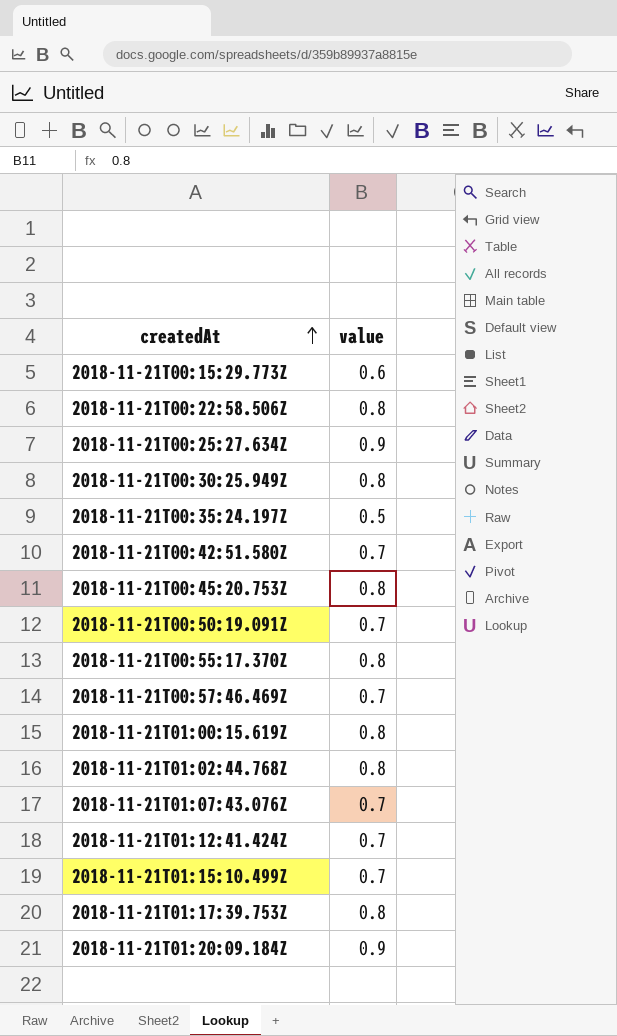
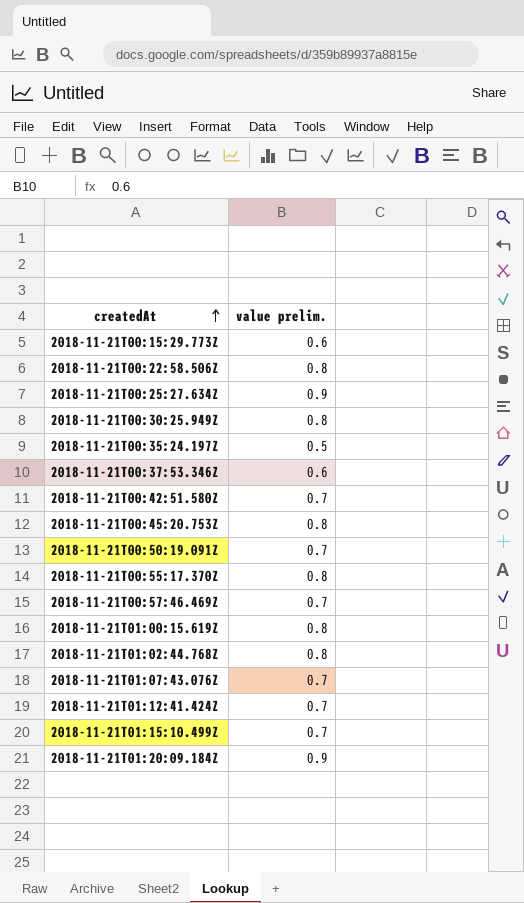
column name: value -> value prelim.
row 2018-11-21T01:17:39.753Z: 0.8 -> none
row 2018-11-21T00:37:53.346Z: none -> 0.6

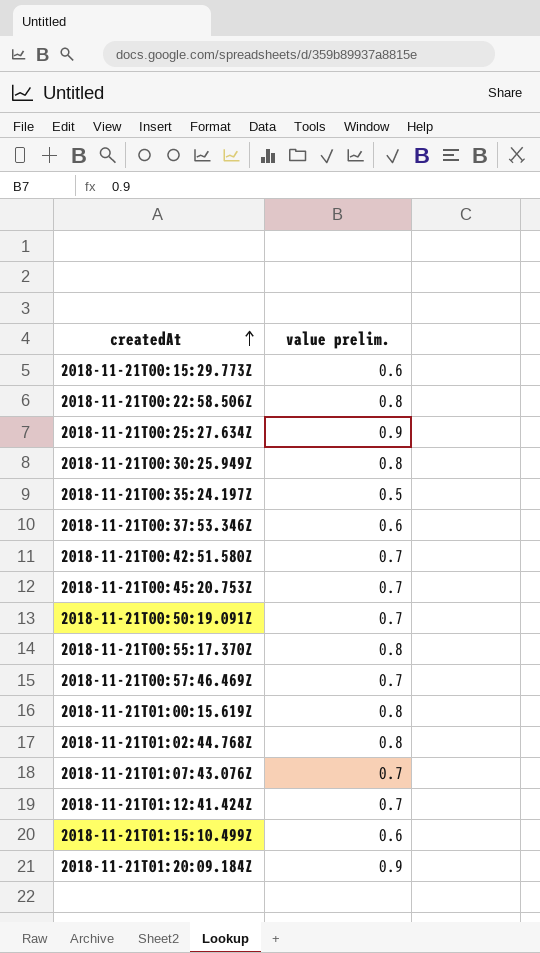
2018-11-21T00:45:20.753Z | value prelim.: 0.8 -> 0.7
2018-11-21T01:15:10.499Z | value prelim.: 0.7 -> 0.6

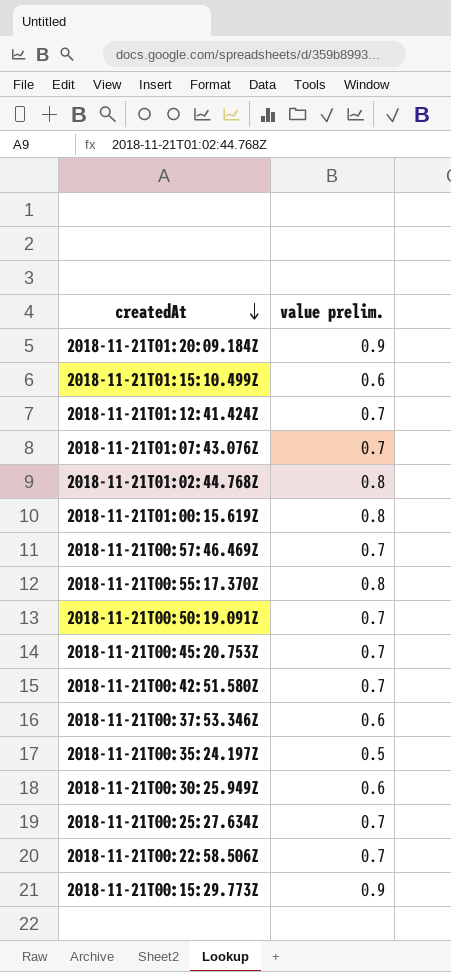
row order: createdAt ascending -> createdAt descending
2018-11-21T00:30:25.949Z | value prelim.: 0.8 -> 0.6
2018-11-21T00:25:27.634Z | value prelim.: 0.9 -> 0.7
2018-11-21T00:22:58.506Z | value prelim.: 0.8 -> 0.7
2018-11-21T00:15:29.773Z | value prelim.: 0.6 -> 0.9

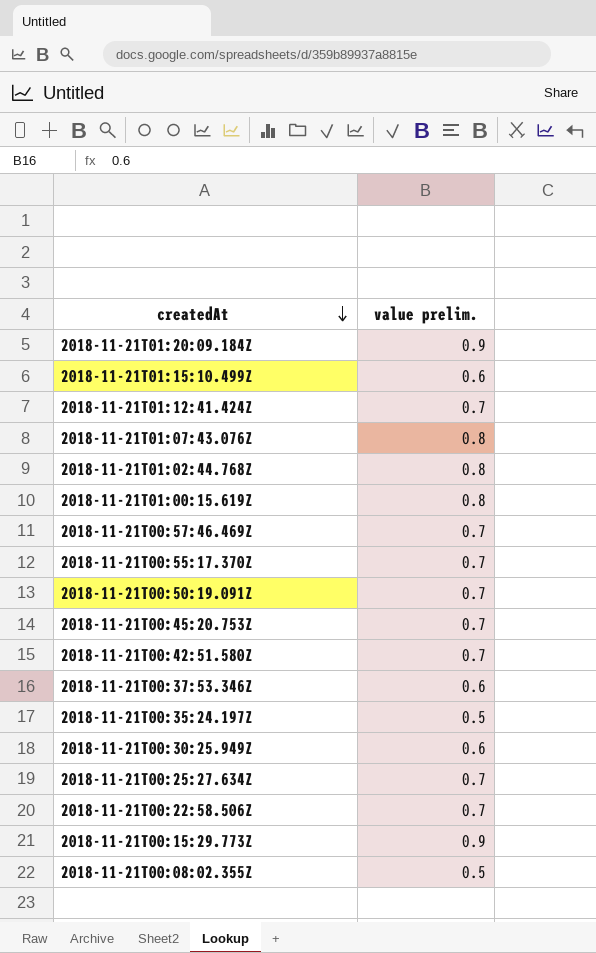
2018-11-21T01:07:43.076Z | value prelim.: 0.7 -> 0.8
2018-11-21T00:55:17.370Z | value prelim.: 0.8 -> 0.7
row 2018-11-21T00:08:02.355Z: none -> 0.5

